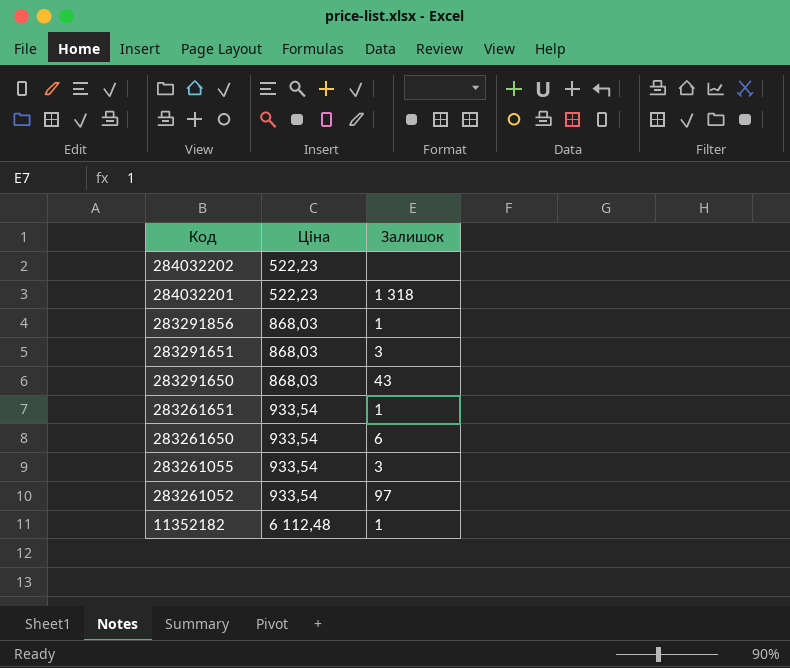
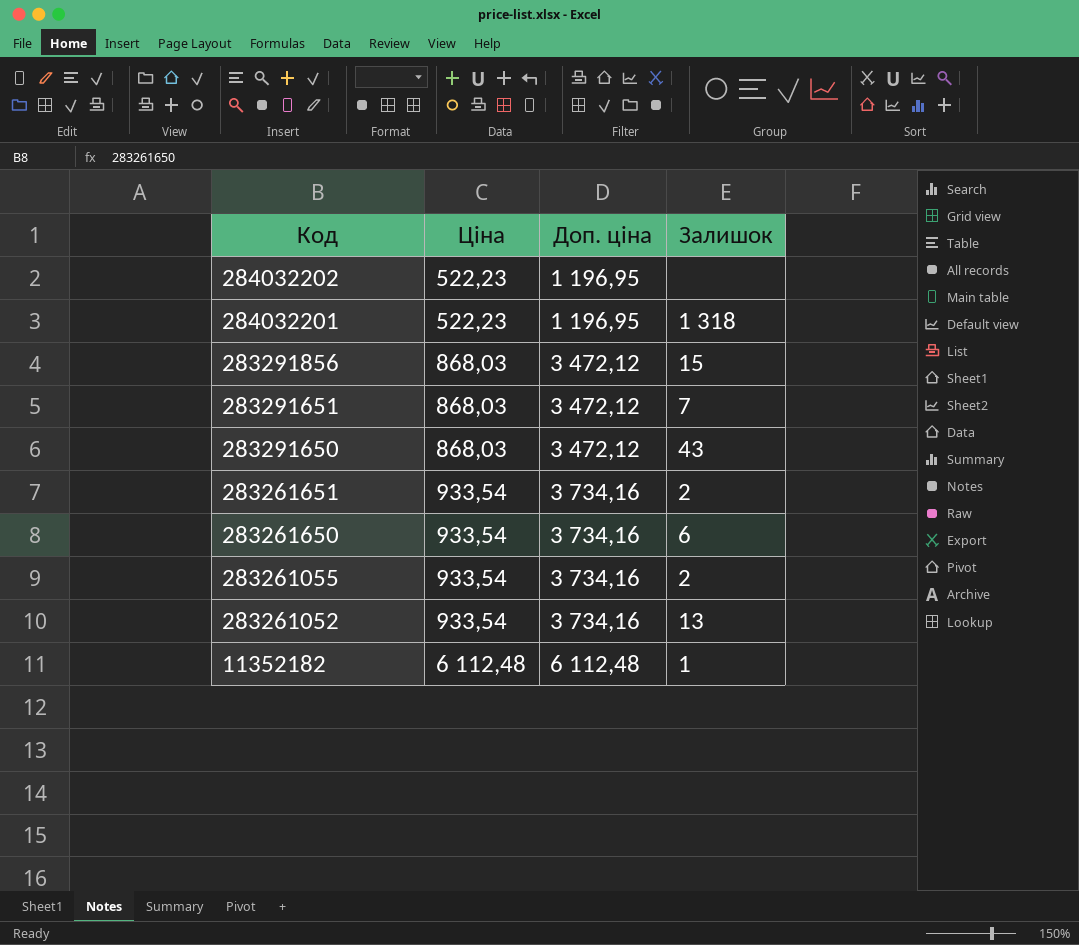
column Доп. ціна | position: none -> 3
283291856 | Залишок: 1 -> 15
283291651 | Залишок: 3 -> 7
283261651 | Залишок: 1 -> 2
283261055 | Залишок: 3 -> 2
283261052 | Залишок: 97 -> 13

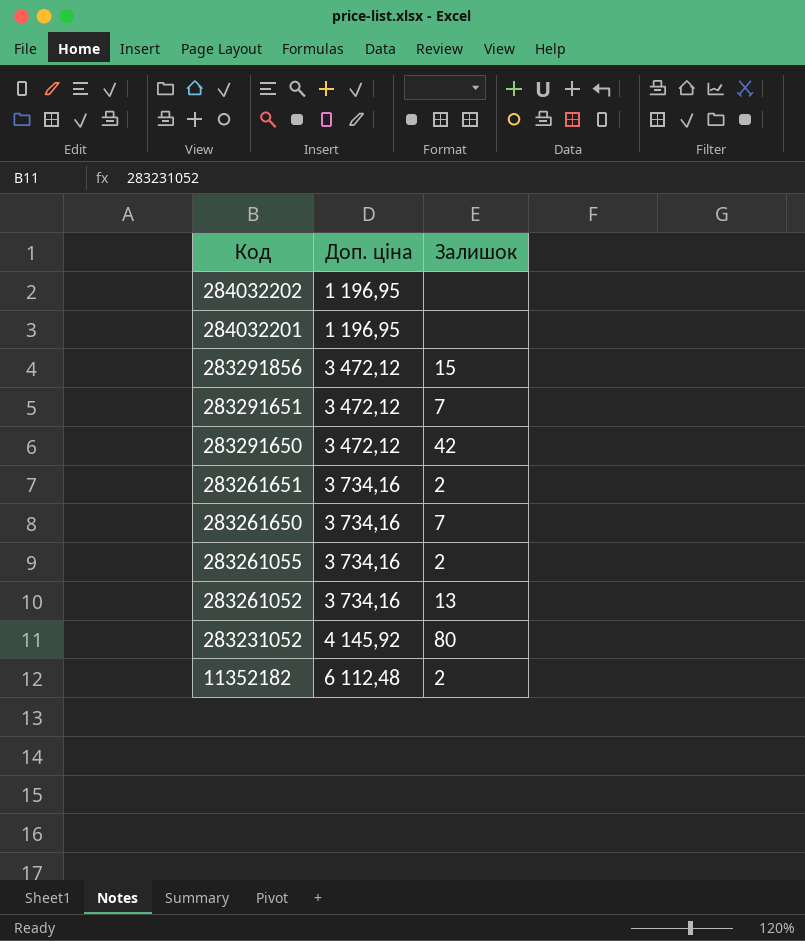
column Ціна | position: 2 -> none
284032201 | Залишок: 1 318 -> none
283291650 | Залишок: 43 -> 42
283261650 | Залишок: 6 -> 7
row 283231052: none -> 4 145,92 | 80
11352182 | Залишок: 1 -> 2

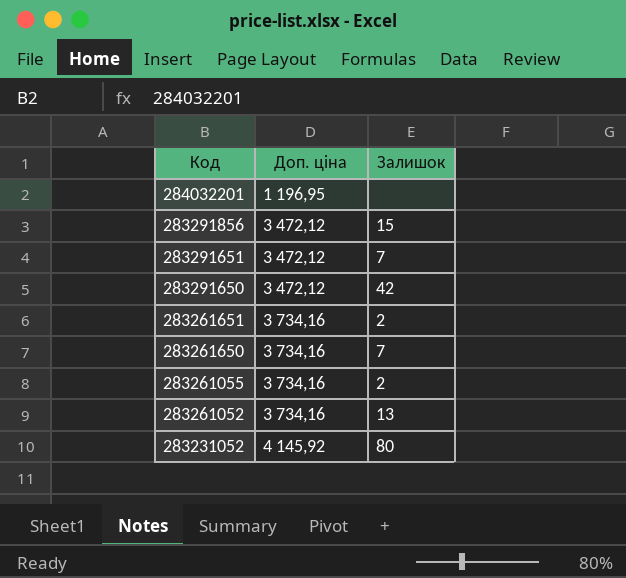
row 284032202: 1 196,95 | none -> none
row 11352182: 6 112,48 | 2 -> none

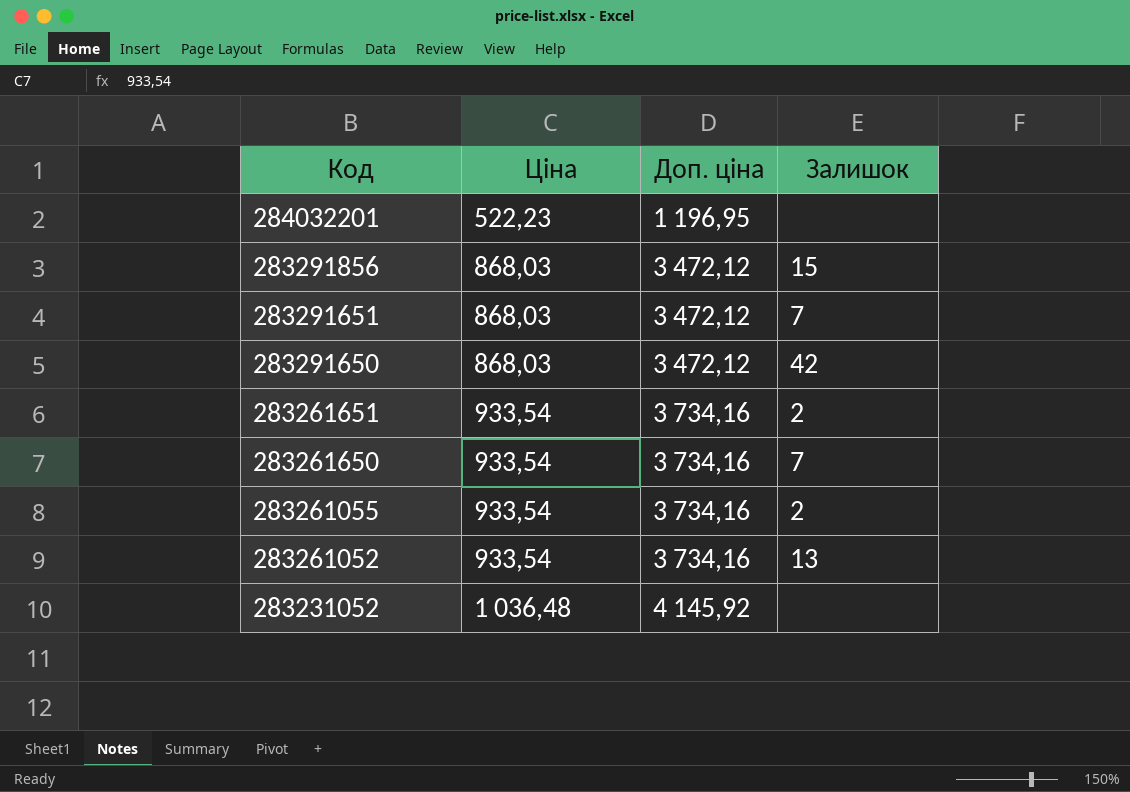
column Ціна | position: none -> 2
283231052 | Залишок: 80 -> none

